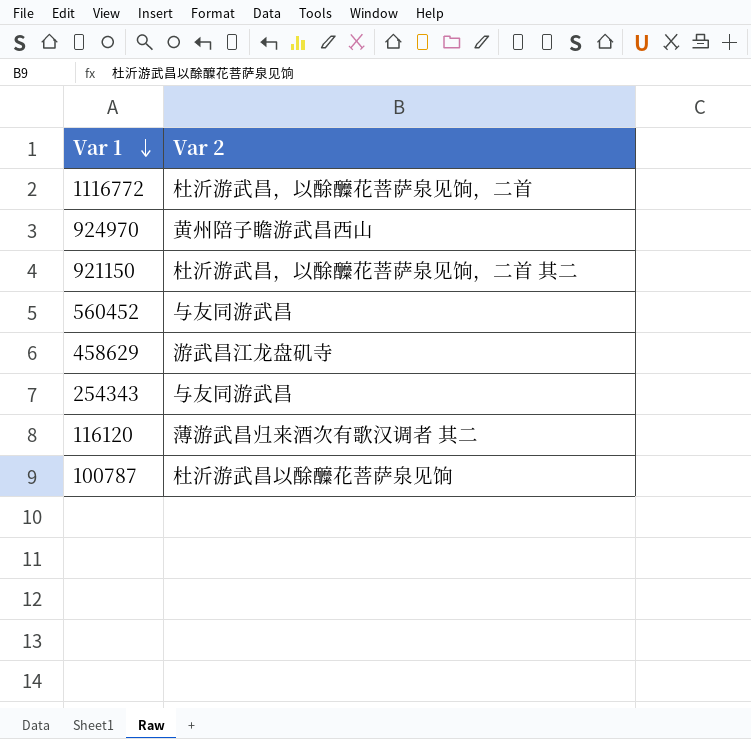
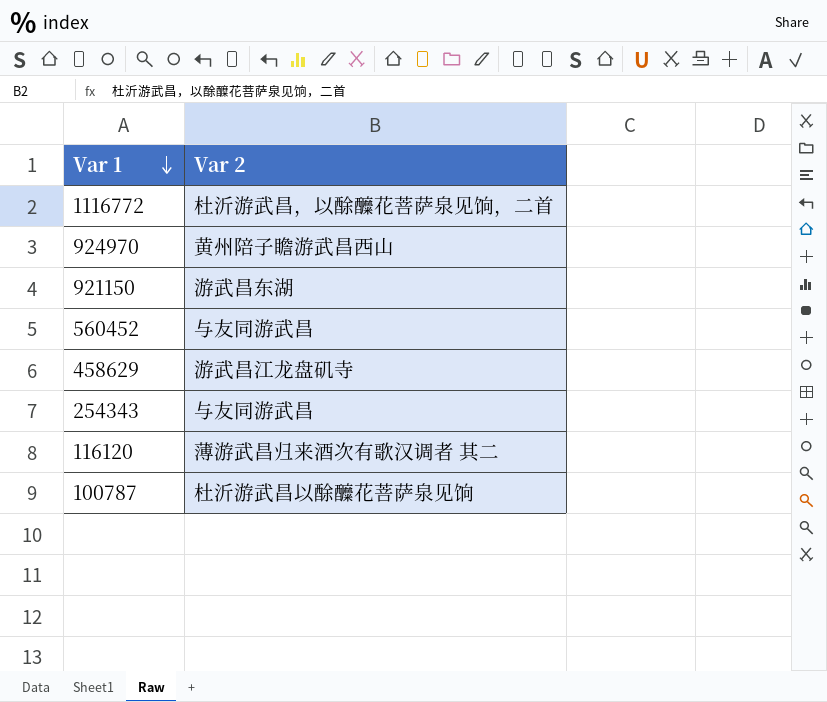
921150 | Var 2: 杜沂游武昌，以酴醾花菩萨泉见饷，二首 其二 -> 游武昌东湖

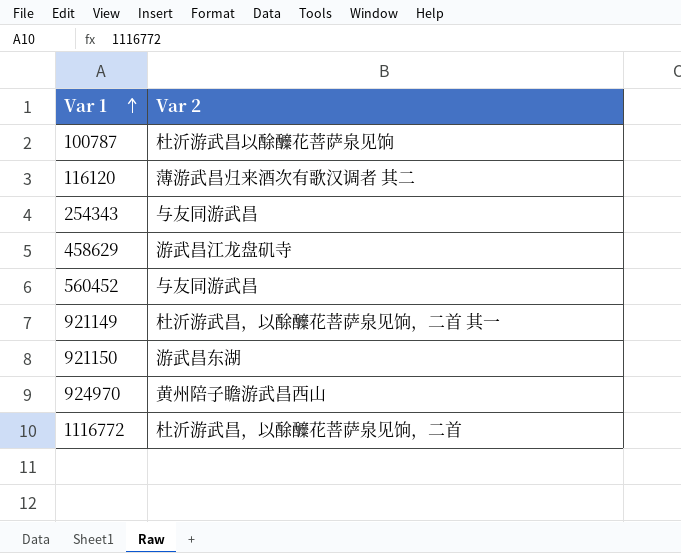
row order: Var 1 descending -> Var 1 ascending
row 921149: none -> 杜沂游武昌，以酴醾花菩萨泉见饷，二首 其一

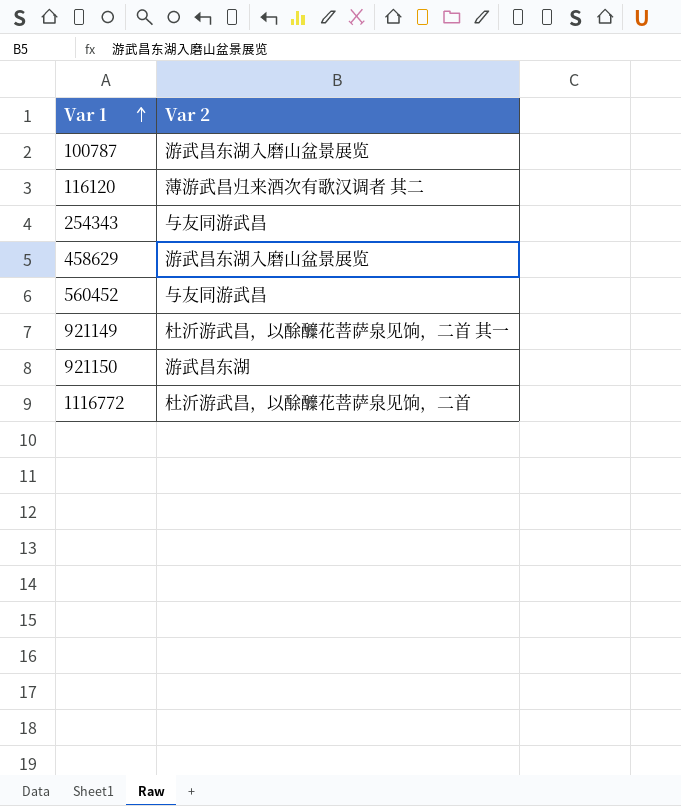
row 924970: 黄州陪子瞻游武昌西山 -> none
100787 | Var 2: 杜沂游武昌以酴醾花菩萨泉见饷 -> 游武昌东湖入磨山盆景展览
458629 | Var 2: 游武昌江龙盘矶寺 -> 游武昌东湖入磨山盆景展览

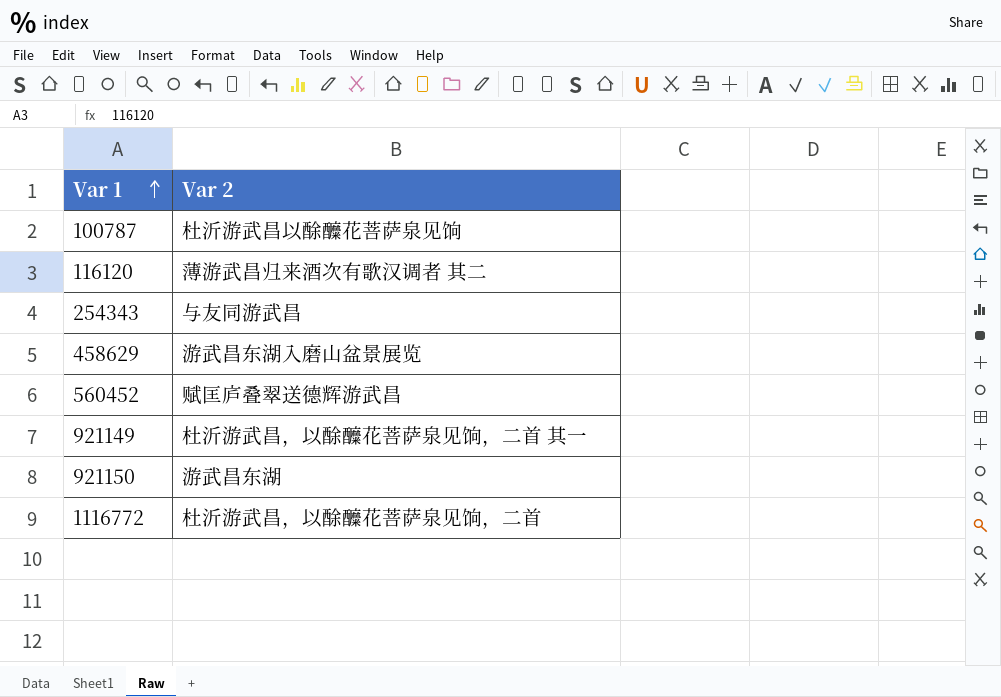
100787 | Var 2: 游武昌东湖入磨山盆景展览 -> 杜沂游武昌以酴醾花菩萨泉见饷
560452 | Var 2: 与友同游武昌 -> 赋匡庐叠翠送德辉游武昌

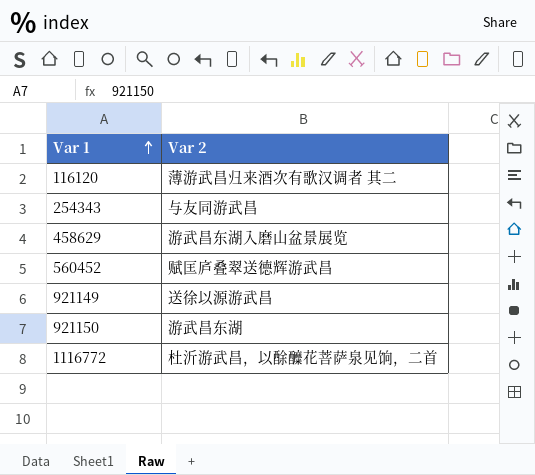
row 100787: 杜沂游武昌以酴醾花菩萨泉见饷 -> none
921149 | Var 2: 杜沂游武昌，以酴醾花菩萨泉见饷，二首 其一 -> 送徐以源游武昌

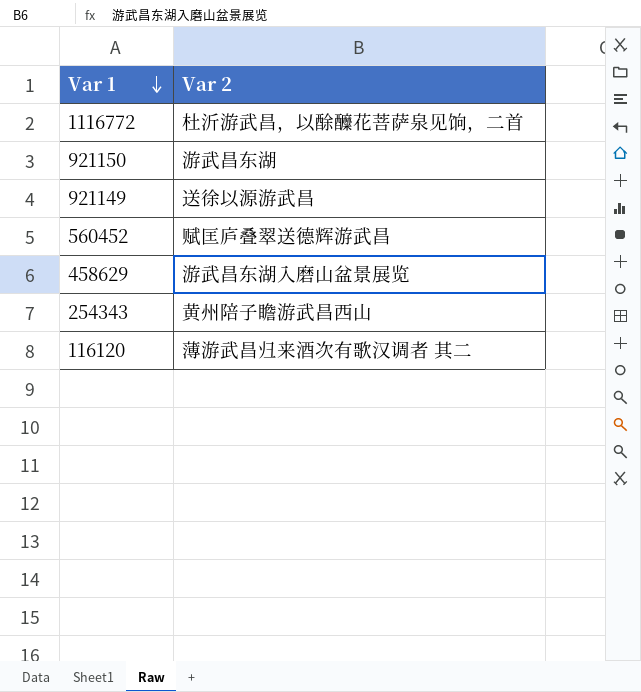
row order: Var 1 ascending -> Var 1 descending
254343 | Var 2: 与友同游武昌 -> 黄州陪子瞻游武昌西山

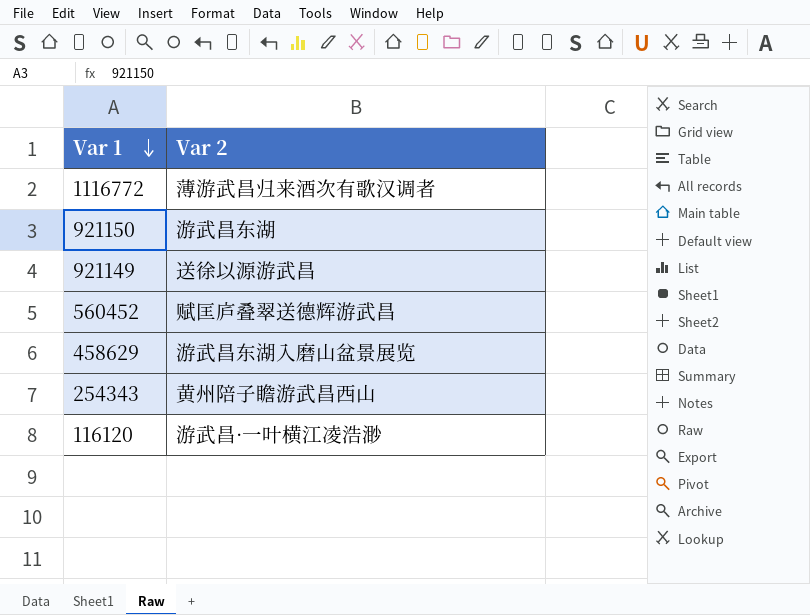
1116772 | Var 2: 杜沂游武昌，以酴醾花菩萨泉见饷，二首 -> 薄游武昌归来酒次有歌汉调者
116120 | Var 2: 薄游武昌归来酒次有歌汉调者 其二 -> 游武昌·一叶横江凌浩渺

